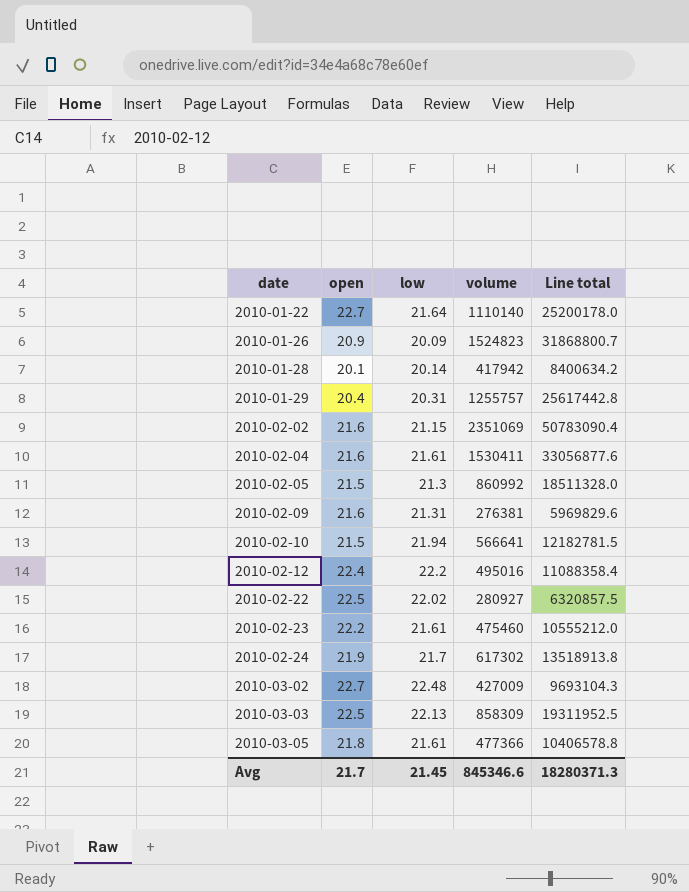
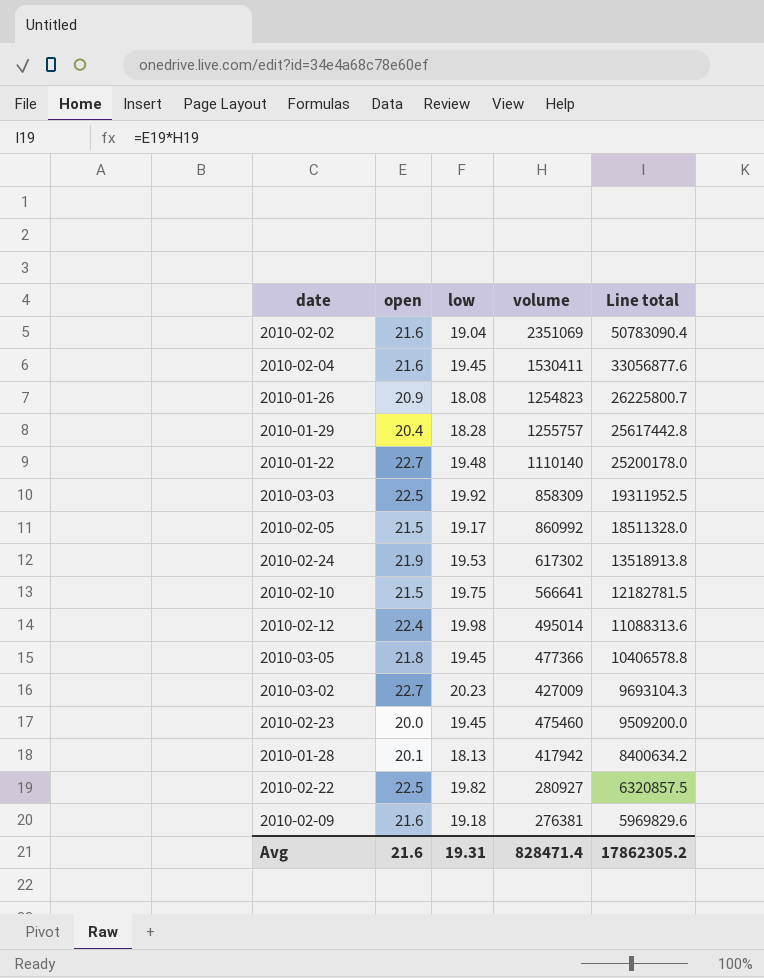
row order: date ascending -> Line total descending
2010-02-02 | low: 21.15 -> 19.04
2010-02-04 | low: 21.61 -> 19.45
2010-01-26 | low: 20.09 -> 18.08
2010-01-26 | volume: 1524823 -> 1254823
2010-01-26 | Line total: 31868800.7 -> 26225800.7
2010-01-29 | low: 20.31 -> 18.28
2010-01-22 | low: 21.64 -> 19.48
2010-03-03 | low: 22.13 -> 19.92
2010-02-05 | low: 21.3 -> 19.17
2010-02-24 | low: 21.7 -> 19.53
2010-02-10 | low: 21.94 -> 19.75
2010-02-12 | low: 22.2 -> 19.98
2010-02-12 | volume: 495016 -> 495014
2010-02-12 | Line total: 11088358.4 -> 11088313.6
2010-03-05 | low: 21.61 -> 19.45
2010-03-02 | low: 22.48 -> 20.23
2010-02-23 | open: 22.2 -> 20.0
2010-02-23 | low: 21.61 -> 19.45
2010-02-23 | Line total: 10555212.0 -> 9509200.0
2010-01-28 | low: 20.14 -> 18.13
2010-02-22 | low: 22.02 -> 19.82
2010-02-09 | low: 21.31 -> 19.18
Avg | open: 21.7 -> 21.6
Avg | low: 21.45 -> 19.31
Avg | volume: 845346.6 -> 828471.4
Avg | Line total: 18280371.3 -> 17862305.2

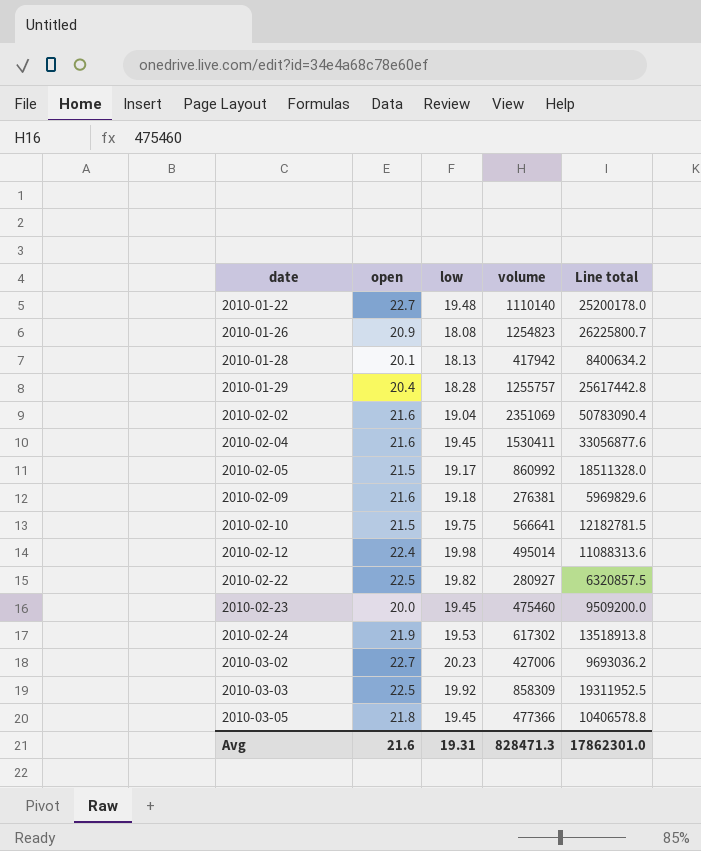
row order: Line total descending -> date ascending
2010-03-02 | volume: 427009 -> 427006
2010-03-02 | Line total: 9693104.3 -> 9693036.2
Avg | volume: 828471.4 -> 828471.3
Avg | Line total: 17862305.2 -> 17862301.0

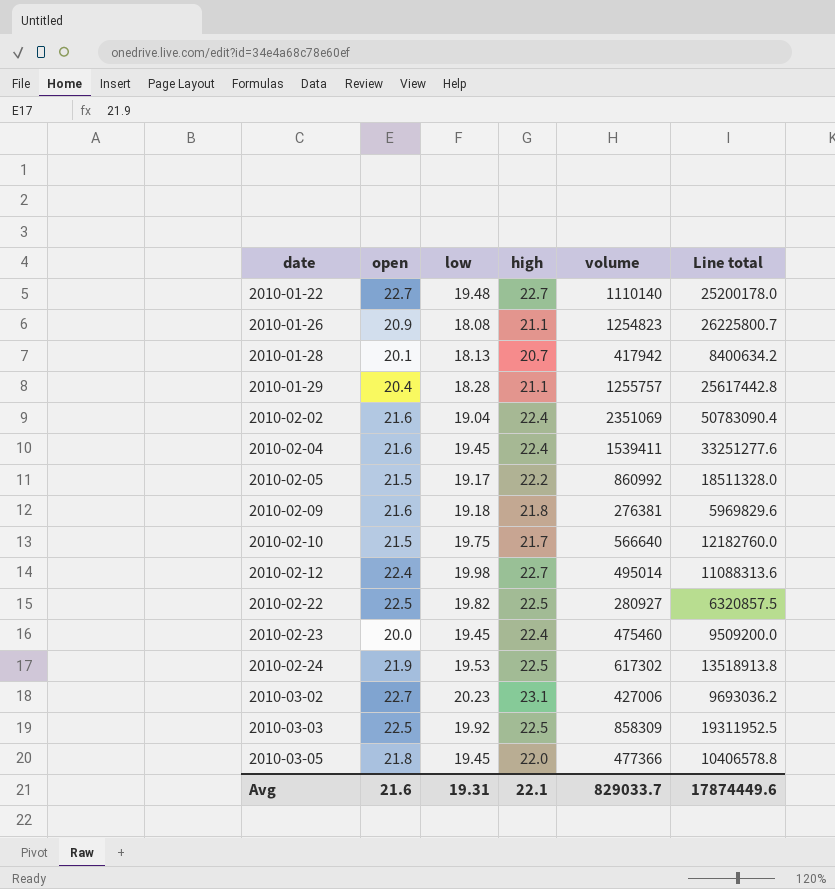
column high | position: none -> 4
2010-02-04 | volume: 1530411 -> 1539411
2010-02-04 | Line total: 33056877.6 -> 33251277.6
2010-02-10 | volume: 566641 -> 566640
2010-02-10 | Line total: 12182781.5 -> 12182760.0
Avg | volume: 828471.3 -> 829033.7
Avg | Line total: 17862301.0 -> 17874449.6

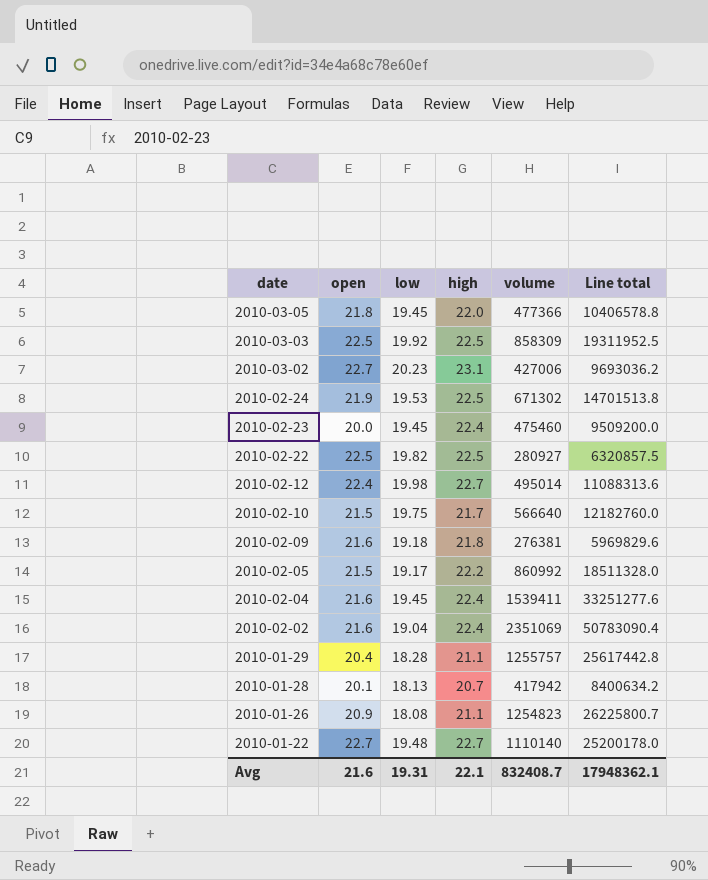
row order: date ascending -> date descending
2010-02-24 | volume: 617302 -> 671302
2010-02-24 | Line total: 13518913.8 -> 14701513.8
Avg | volume: 829033.7 -> 832408.7
Avg | Line total: 17874449.6 -> 17948362.1

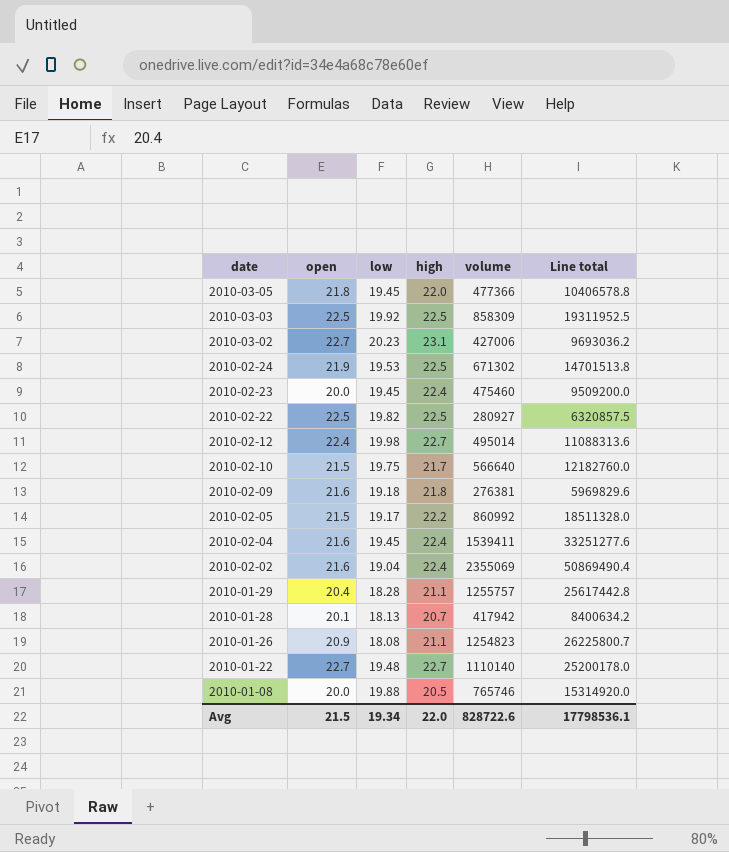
2010-02-02 | volume: 2351069 -> 2355069
2010-02-02 | Line total: 50783090.4 -> 50869490.4
row 2010-01-08: none -> 20.0 | 19.88 | 20.5 | 765746 | 15314920.0
Avg | open: 21.6 -> 21.5
Avg | low: 19.31 -> 19.34
Avg | high: 22.1 -> 22.0
Avg | volume: 832408.7 -> 828722.6
Avg | Line total: 17948362.1 -> 17798536.1

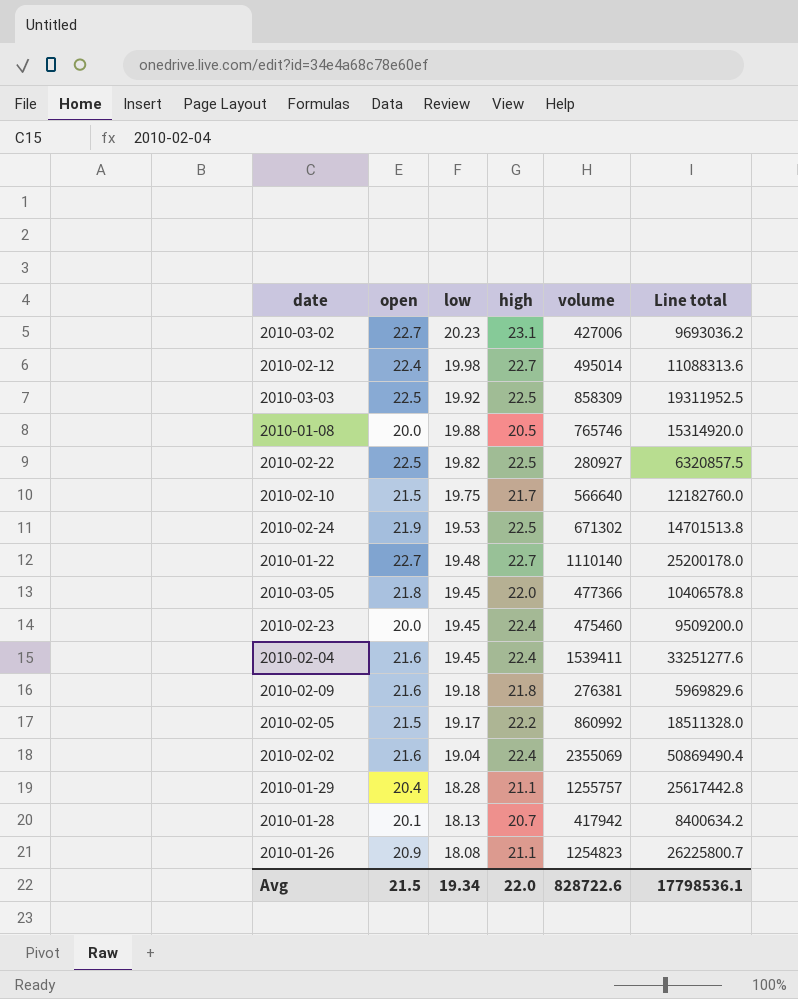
row order: date descending -> low descending

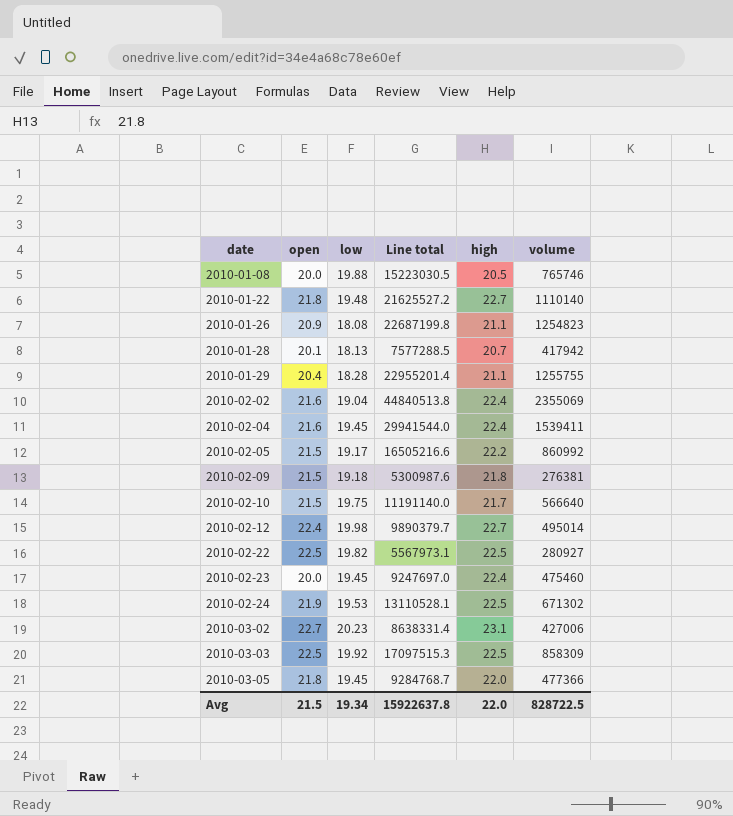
row order: low descending -> date ascending
column Line total | formula: [open] * [volume] -> [low] * [volume]
column Line total | position: 6 -> 4
2010-01-22 | open: 22.7 -> 21.8
2010-01-29 | volume: 1255757 -> 1255755
2010-02-09 | open: 21.6 -> 21.5
Avg | Line total: 17798536.1 -> 15922637.8
Avg | volume: 828722.6 -> 828722.5

